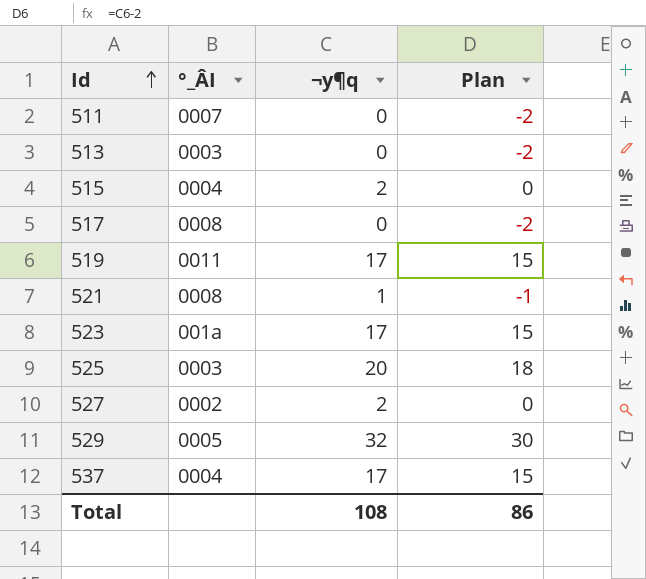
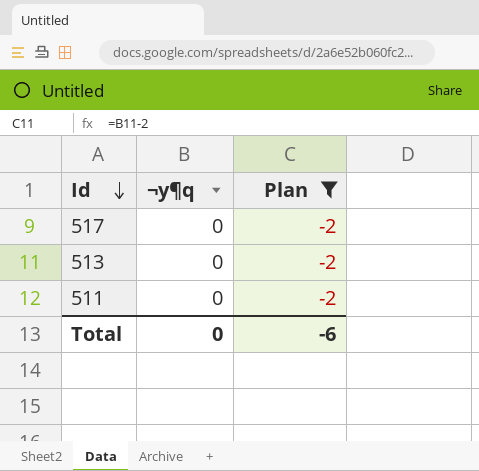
filter: none -> Plan = -2
row order: Id ascending -> Id descending
column °_ÂI | position: 2 -> none
Total | ¬y¶q: 108 -> 0
Total | Plan: 86 -> -6

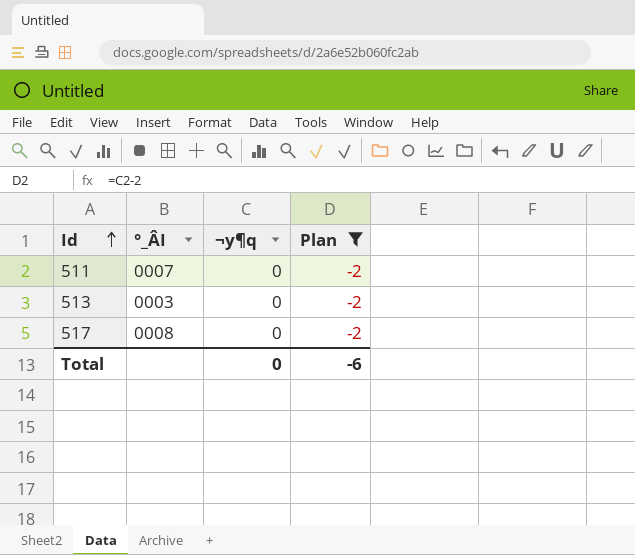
row order: Id descending -> Id ascending
column °_ÂI | position: none -> 2

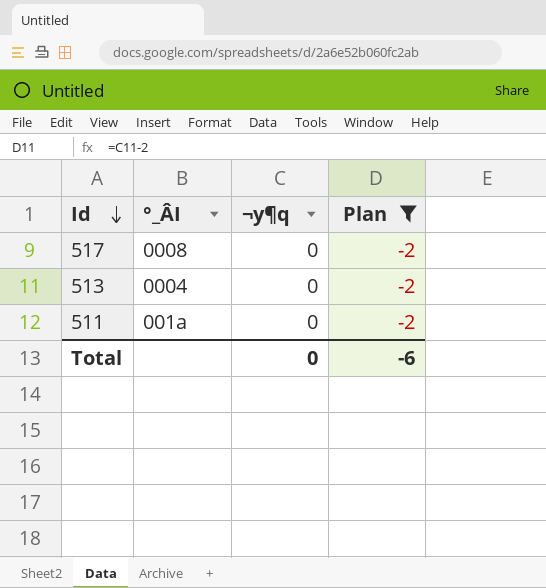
row order: Id ascending -> Id descending
513 | °_ÂI: 0003 -> 0004
511 | °_ÂI: 0007 -> 001a

